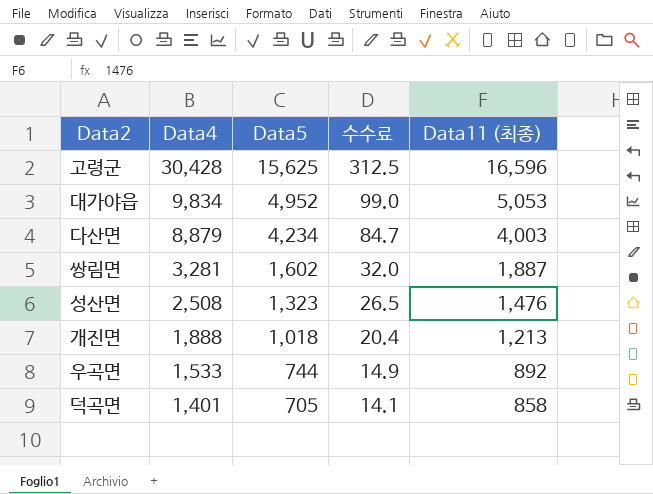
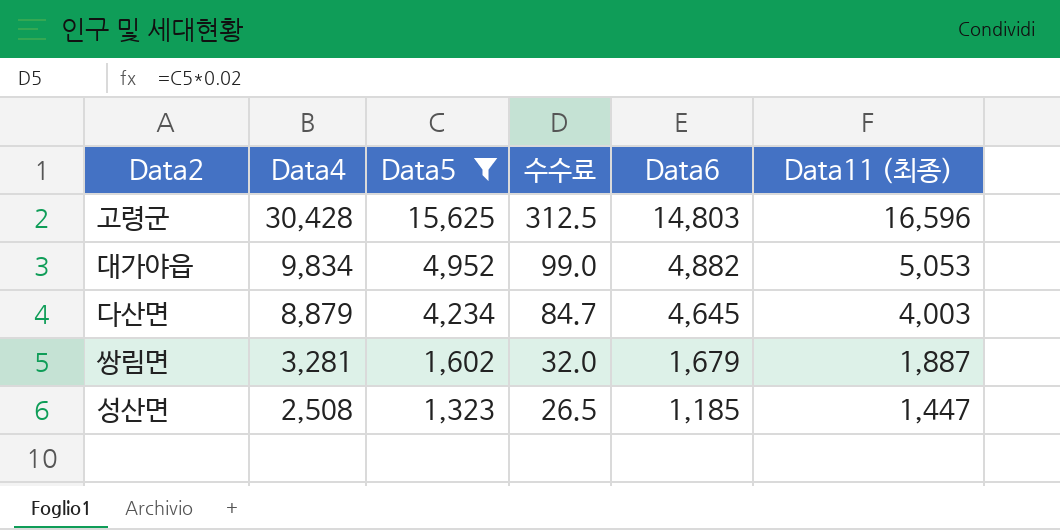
filter: none -> Data5 >= 1,323
column Data6 | formula: none -> [Data4] - [Data5]
성산면 | Data11 (최종): 1,476 -> 1,447

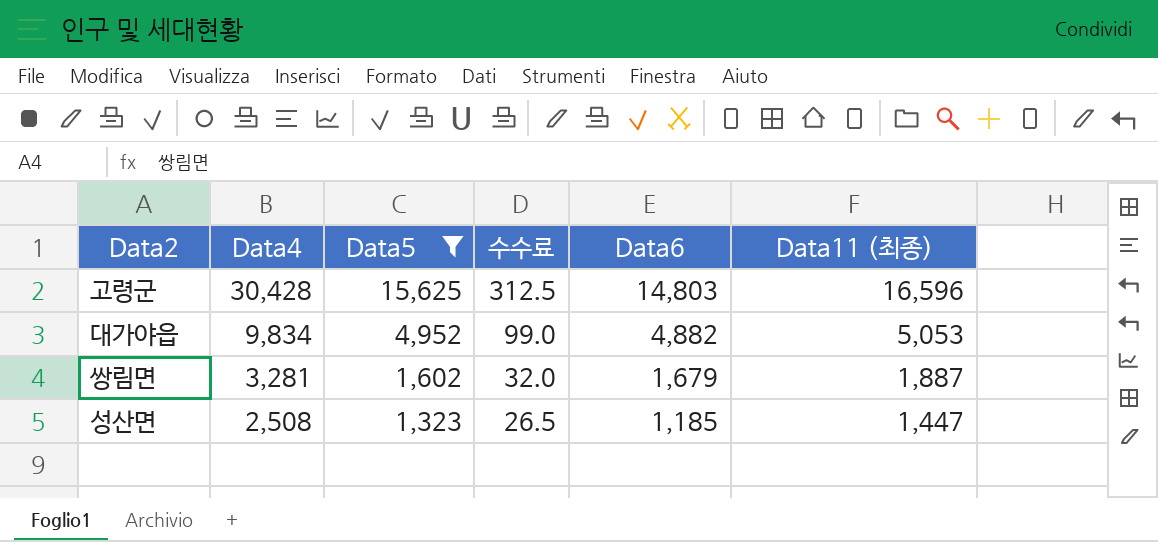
row 다산면: 8,879 | 4,234 | 84.7 | 4,645 | 4,003 -> none

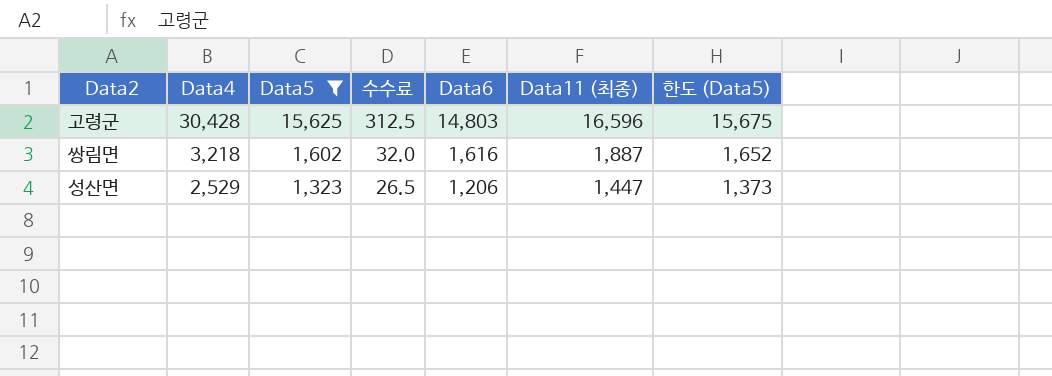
column 한도 (Data5) | formula: none -> [Data5] + 50
row 대가야읍: 9,834 | 4,952 | 99.0 | 4,882 | 5,053 -> none
쌍림면 | Data4: 3,281 -> 3,218
쌍림면 | Data6: 1,679 -> 1,616
성산면 | Data4: 2,508 -> 2,529
성산면 | Data6: 1,185 -> 1,206

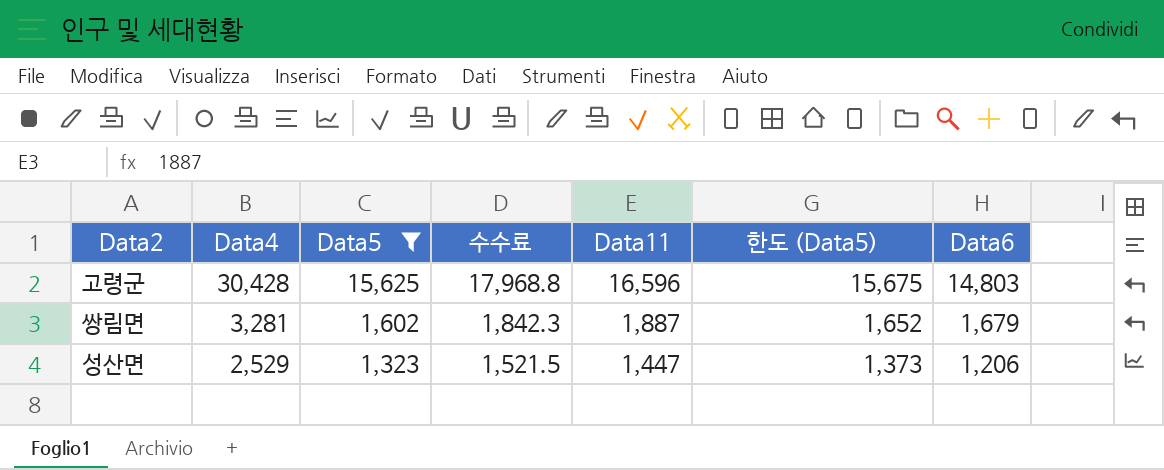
column 수수료 | formula: [Data5] * 0.02 -> [Data5] * 1.15
column name: Data11 (최종) -> Data11
column Data6 | position: 5 -> 7
쌍림면 | Data4: 3,218 -> 3,281
쌍림면 | Data6: 1,616 -> 1,679

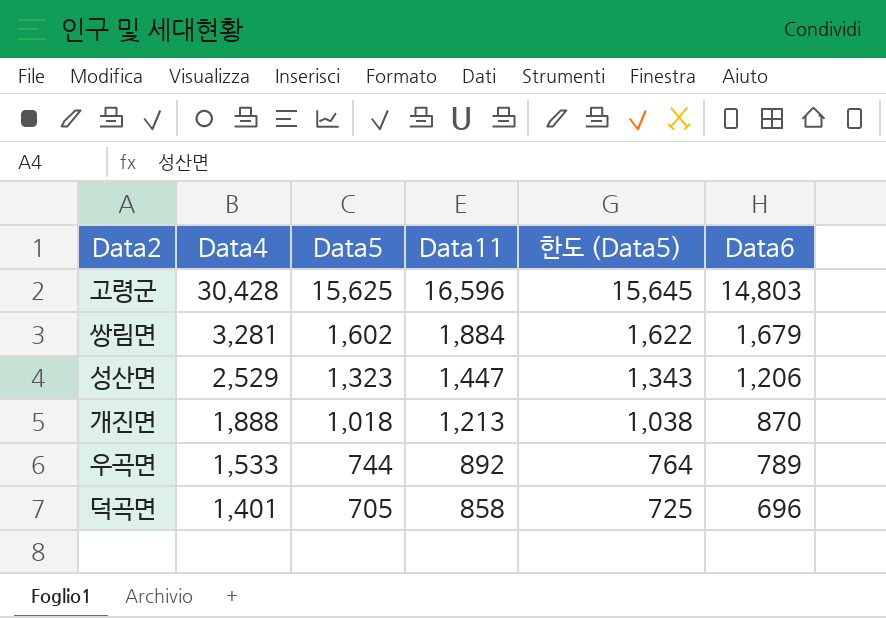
filter: Data5 >= 1,323 -> none
column 수수료 | formula: [Data5] * 1.15 -> none
column 한도 (Data5) | formula: [Data5] + 50 -> [Data5] + 20
쌍림면 | Data11: 1,887 -> 1,884

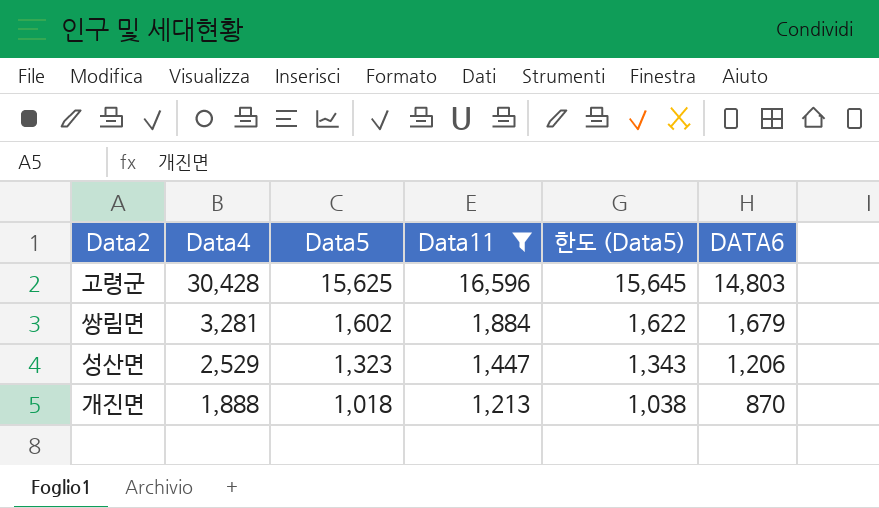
filter: none -> Data11 >= 1,213
column name: Data6 -> DATA6

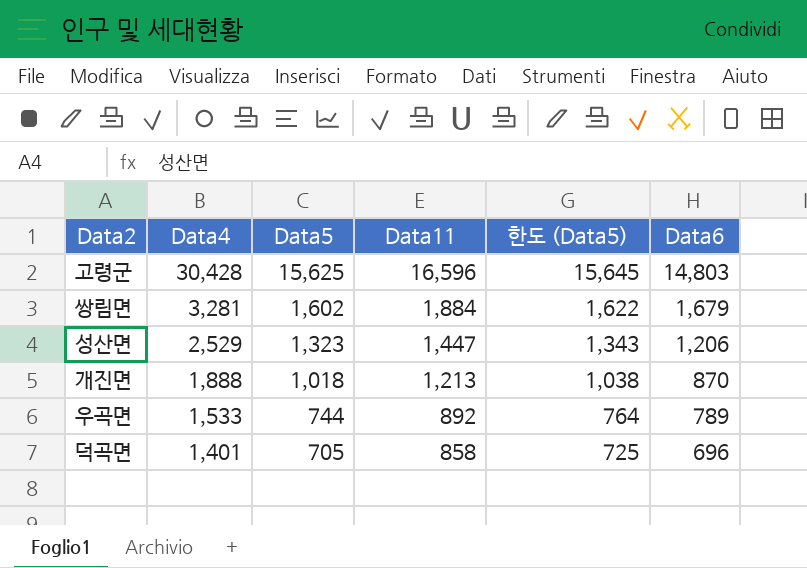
filter: Data11 >= 1,213 -> none
column name: DATA6 -> Data6

